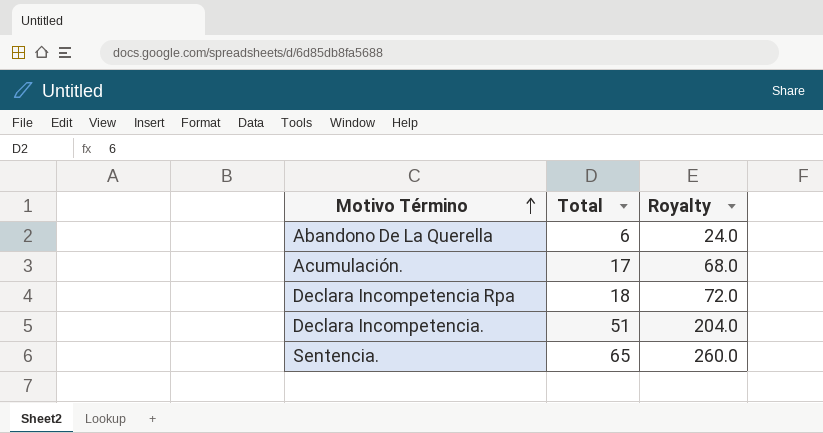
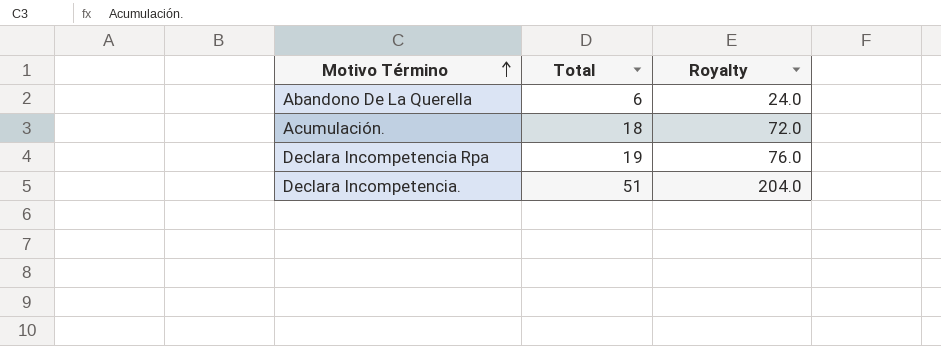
row Sentencia.: 65 | 260.0 -> none
Acumulación. | Total: 17 -> 18
Acumulación. | Royalty: 68.0 -> 72.0
Declara Incompetencia Rpa | Total: 18 -> 19
Declara Incompetencia Rpa | Royalty: 72.0 -> 76.0

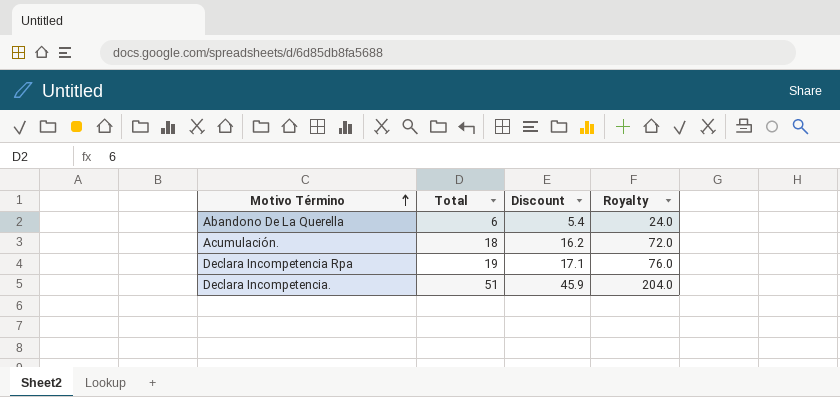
column Discount | formula: none -> [Total] * 0.9

